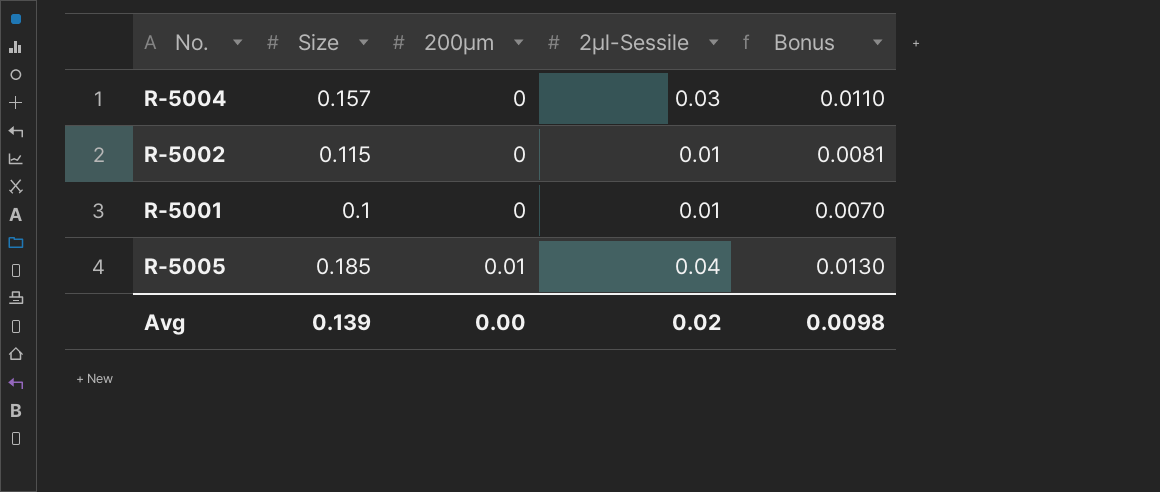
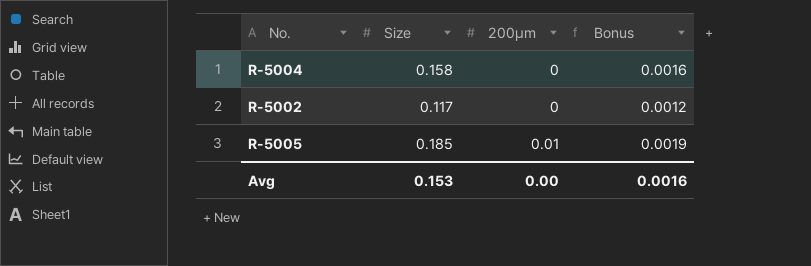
column 2µl-Sessile | position: 4 -> none
column Bonus | formula: [Size] * 0.07 -> [Size] * 0.01
row R-5001: 0.1 | 0 | 0.01 | 0.0070 -> none
R-5004 | Size: 0.157 -> 0.158
R-5002 | Size: 0.115 -> 0.117
Avg | Size: 0.139 -> 0.153
Avg | Bonus: 0.0098 -> 0.0016

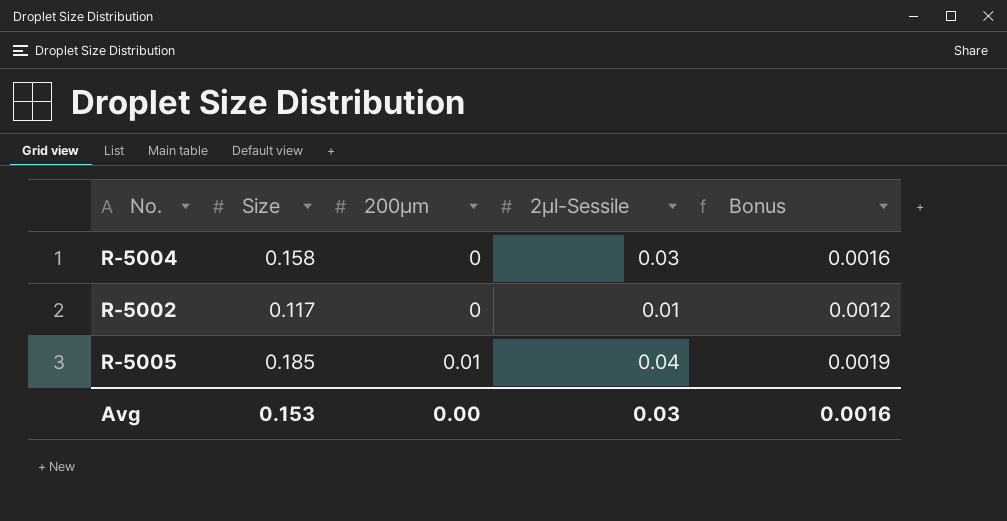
column 2µl-Sessile | position: none -> 4

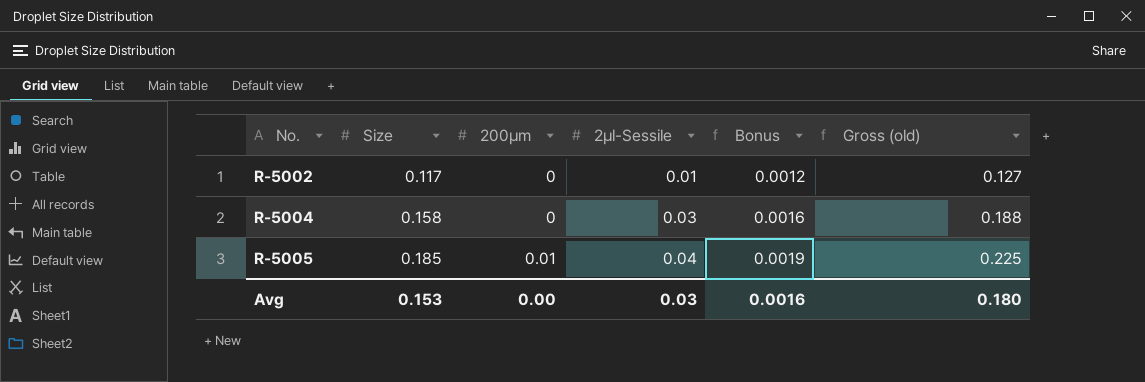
row order: 200µm ascending -> No. ascending
column Gross (old) | formula: none -> [Size] + [2µl-Sessile]

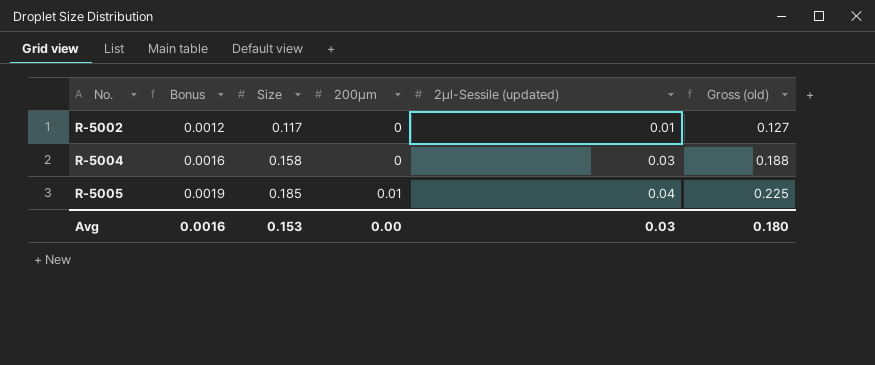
column Bonus | position: 5 -> 2
column name: 2µl-Sessile -> 2µl-Sessile (updated)

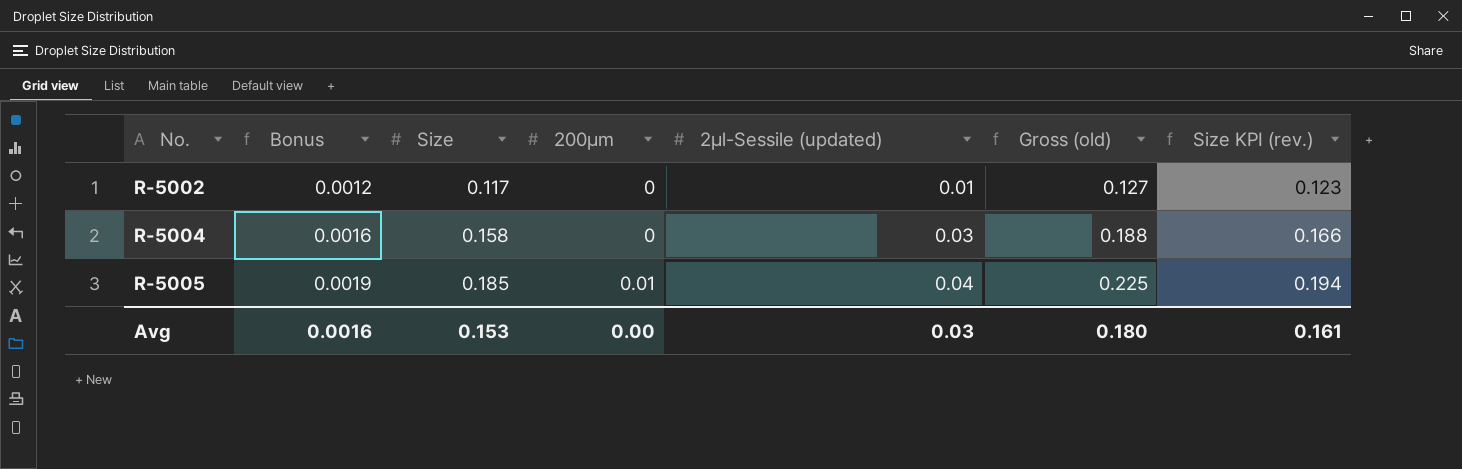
column Size KPI (rev.) | formula: none -> [Size] * 1.05

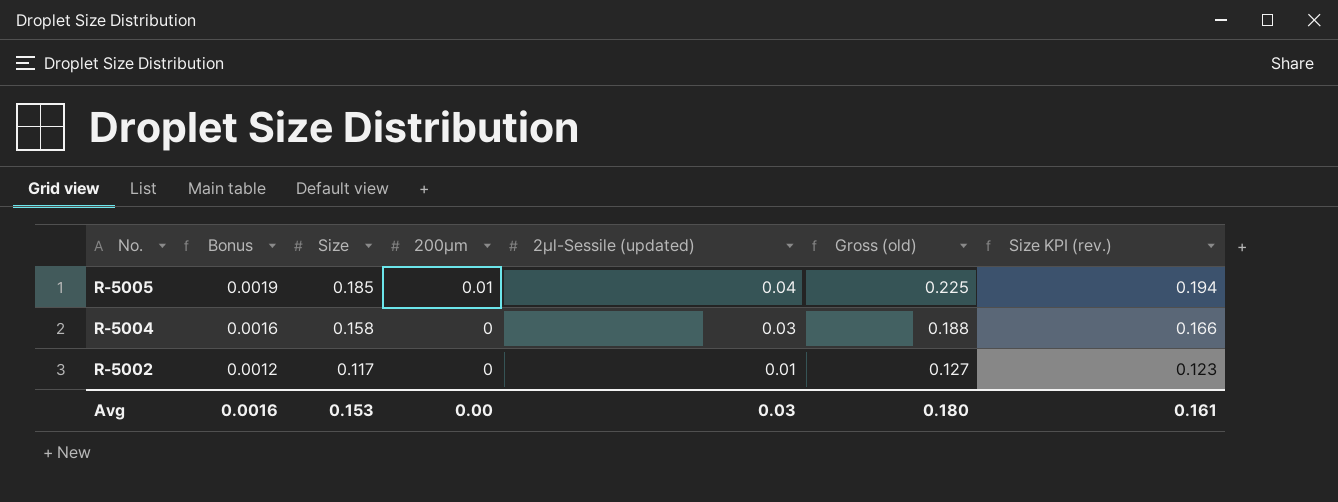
row order: No. ascending -> No. descending

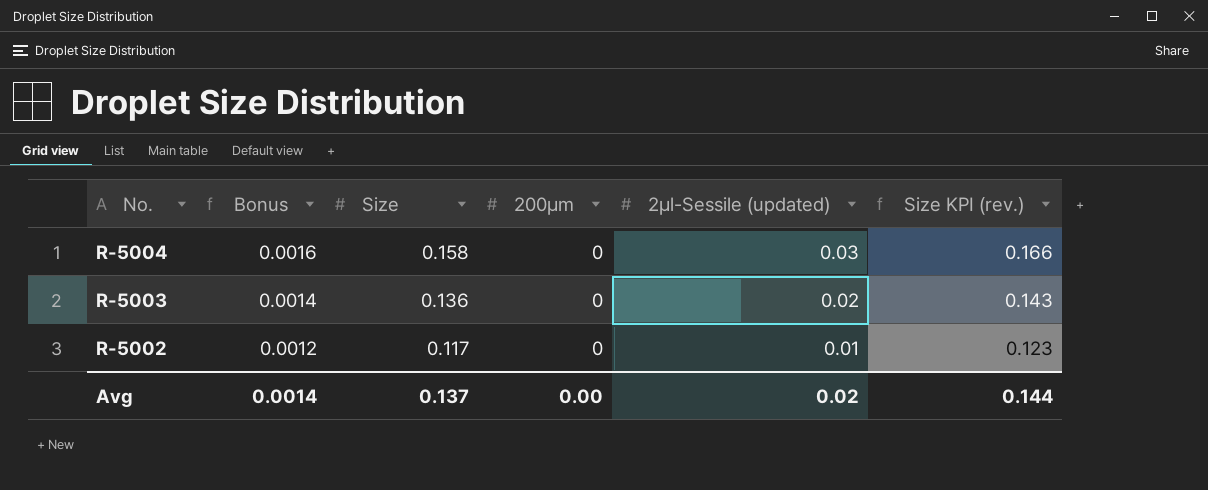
column Gross (old) | formula: [Size] + [2µl-Sessile (updated)] -> none
row R-5005: 0.0019 | 0.185 | 0.01 | 0.04 | 0.225 | 0.194 -> none
row R-5003: none -> 0.0014 | 0.136 | 0 | 0.02 | 0.143
Avg | Bonus: 0.0016 -> 0.0014
Avg | Size: 0.153 -> 0.137
Avg | 2µl-Sessile (updated): 0.03 -> 0.02
Avg | Size KPI (rev.): 0.161 -> 0.144

